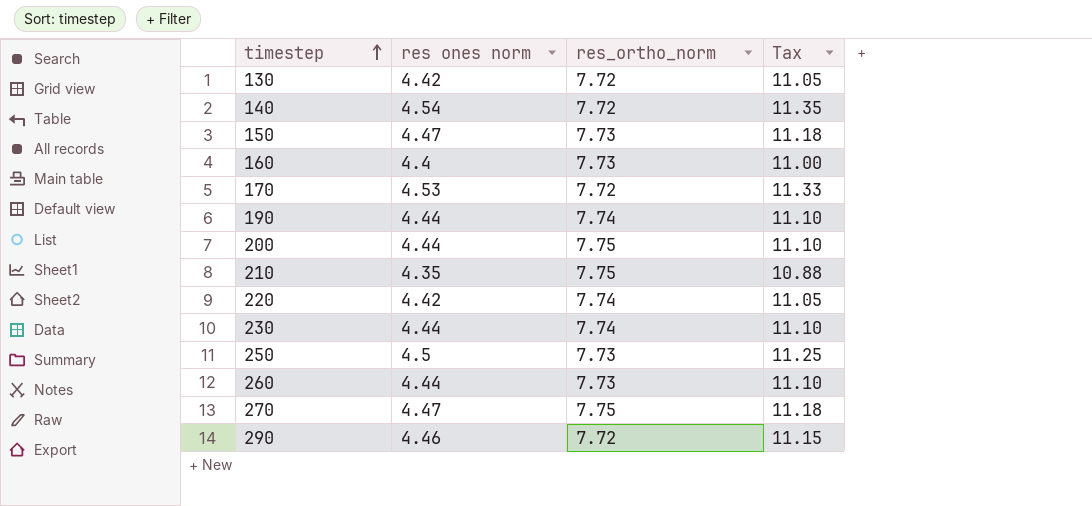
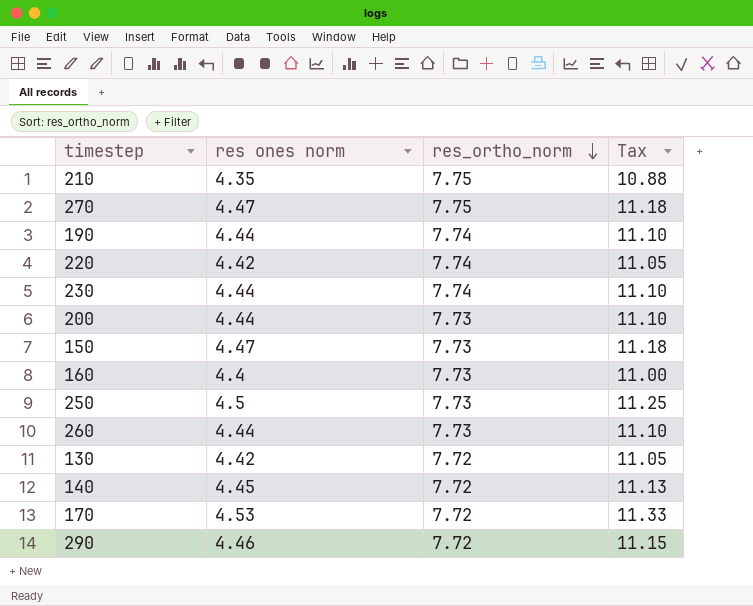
row order: timestep ascending -> res_ortho_norm descending
200 | res_ortho_norm: 7.75 -> 7.73
140 | res ones norm: 4.54 -> 4.45
140 | Tax: 11.35 -> 11.13

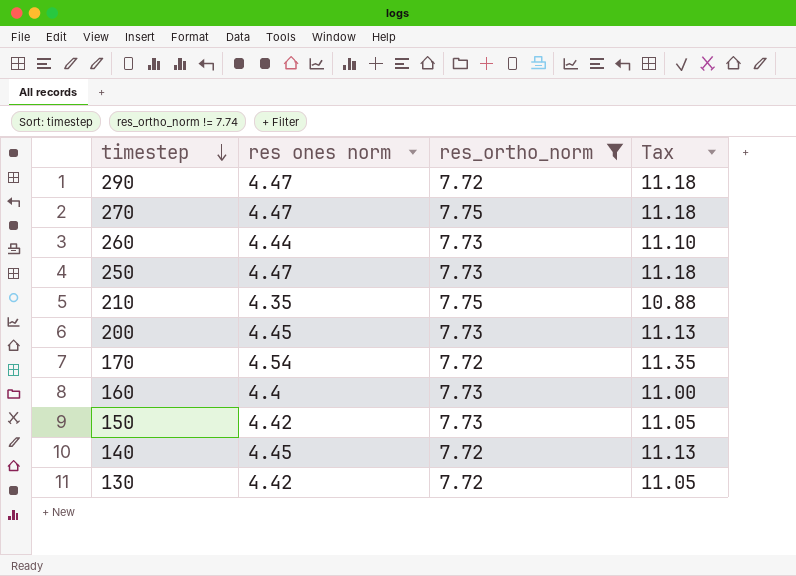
filter: none -> res_ortho_norm != 7.74
row order: res_ortho_norm descending -> timestep descending
290 | res ones norm: 4.46 -> 4.47
290 | Tax: 11.15 -> 11.18
250 | res ones norm: 4.5 -> 4.47
250 | Tax: 11.25 -> 11.18
200 | res ones norm: 4.44 -> 4.45
200 | Tax: 11.10 -> 11.13
170 | res ones norm: 4.53 -> 4.54
170 | Tax: 11.33 -> 11.35
150 | res ones norm: 4.47 -> 4.42
150 | Tax: 11.18 -> 11.05

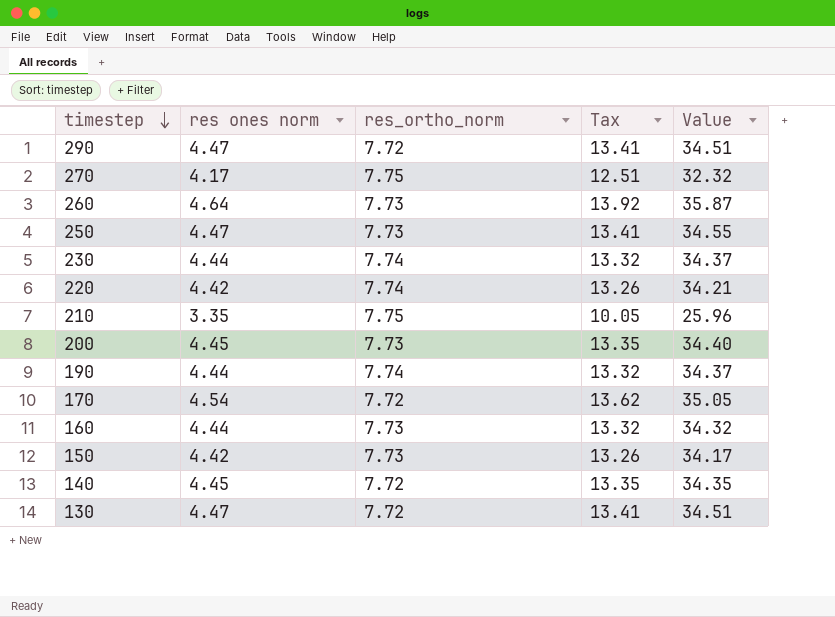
filter: res_ortho_norm != 7.74 -> none
column Tax | formula: [res ones norm] * 2.5 -> [res ones norm] * 3
column Value | formula: none -> [res ones norm] * [res_ortho_norm]
270 | res ones norm: 4.47 -> 4.17
260 | res ones norm: 4.44 -> 4.64
210 | res ones norm: 4.35 -> 3.35
160 | res ones norm: 4.4 -> 4.44
130 | res ones norm: 4.42 -> 4.47

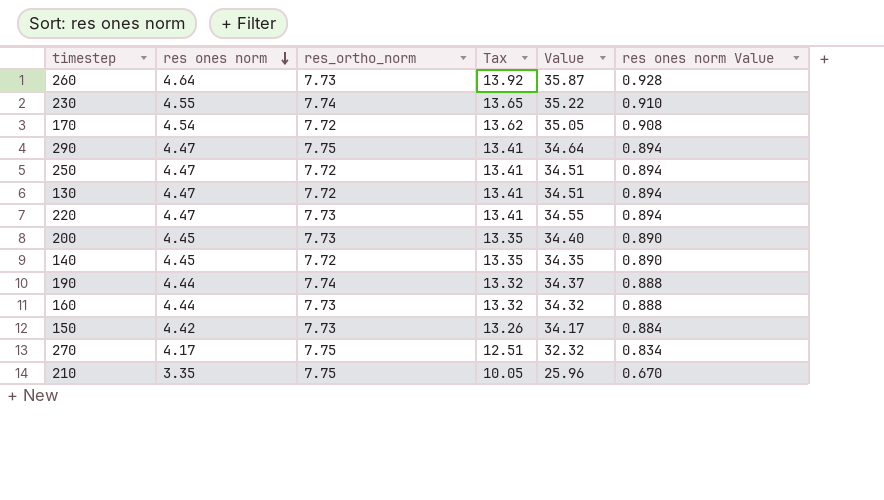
row order: timestep descending -> res ones norm descending
column res ones norm Value | formula: none -> [res ones norm] * 0.2
230 | res ones norm: 4.44 -> 4.55
230 | Tax: 13.32 -> 13.65
230 | Value: 34.37 -> 35.22
290 | res_ortho_norm: 7.72 -> 7.75
290 | Value: 34.51 -> 34.64
250 | res_ortho_norm: 7.73 -> 7.72
250 | Value: 34.55 -> 34.51
220 | res ones norm: 4.42 -> 4.47
220 | res_ortho_norm: 7.74 -> 7.73
220 | Tax: 13.26 -> 13.41
220 | Value: 34.21 -> 34.55

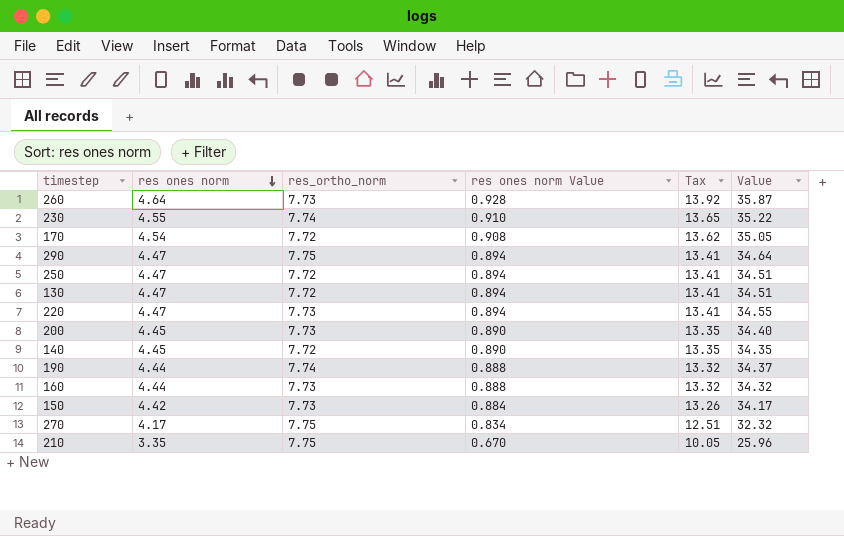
column res ones norm Value | position: 6 -> 4

